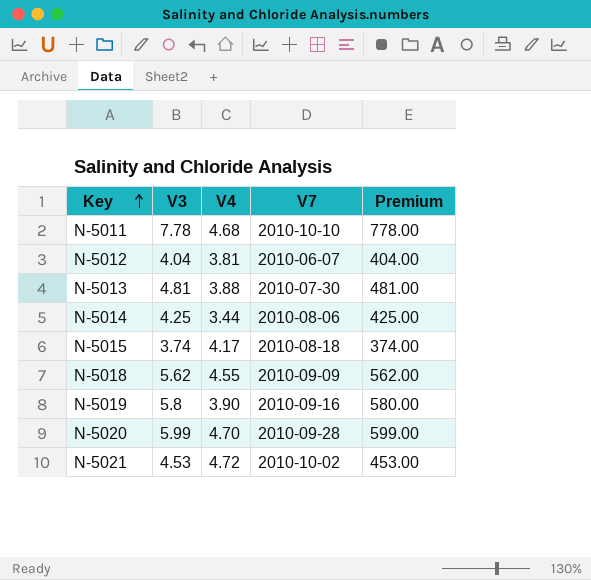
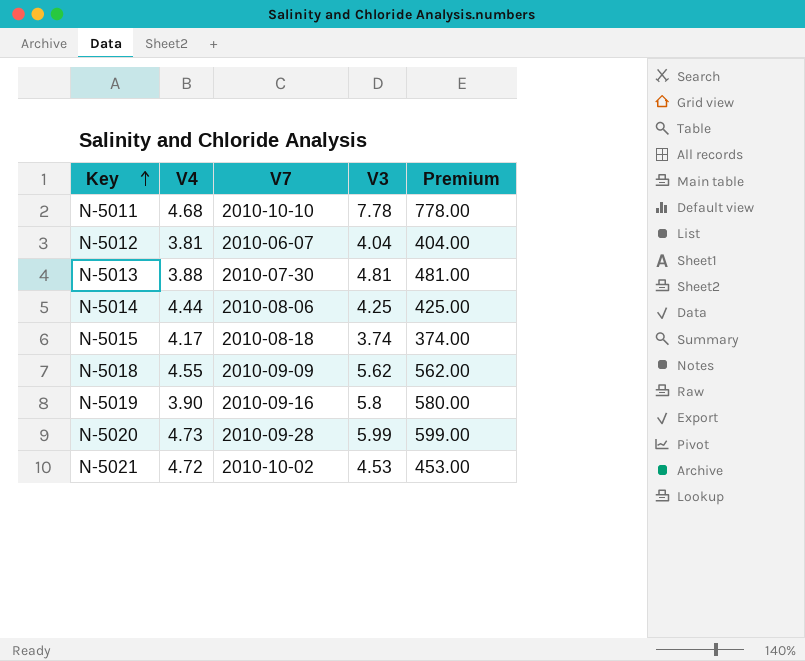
column V3 | position: 2 -> 4
N-5014 | V4: 3.44 -> 4.44
N-5020 | V4: 4.70 -> 4.73

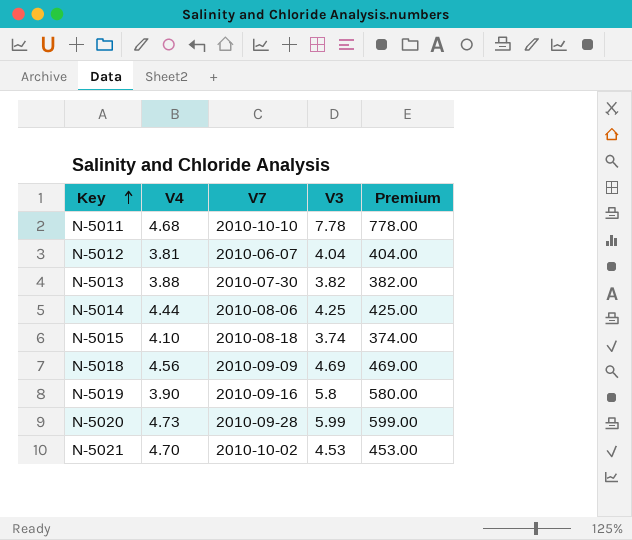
N-5013 | V3: 4.81 -> 3.82
N-5013 | Premium: 481.00 -> 382.00
N-5015 | V4: 4.17 -> 4.10
N-5018 | V4: 4.55 -> 4.56
N-5018 | V3: 5.62 -> 4.69
N-5018 | Premium: 562.00 -> 469.00
N-5021 | V4: 4.72 -> 4.70

